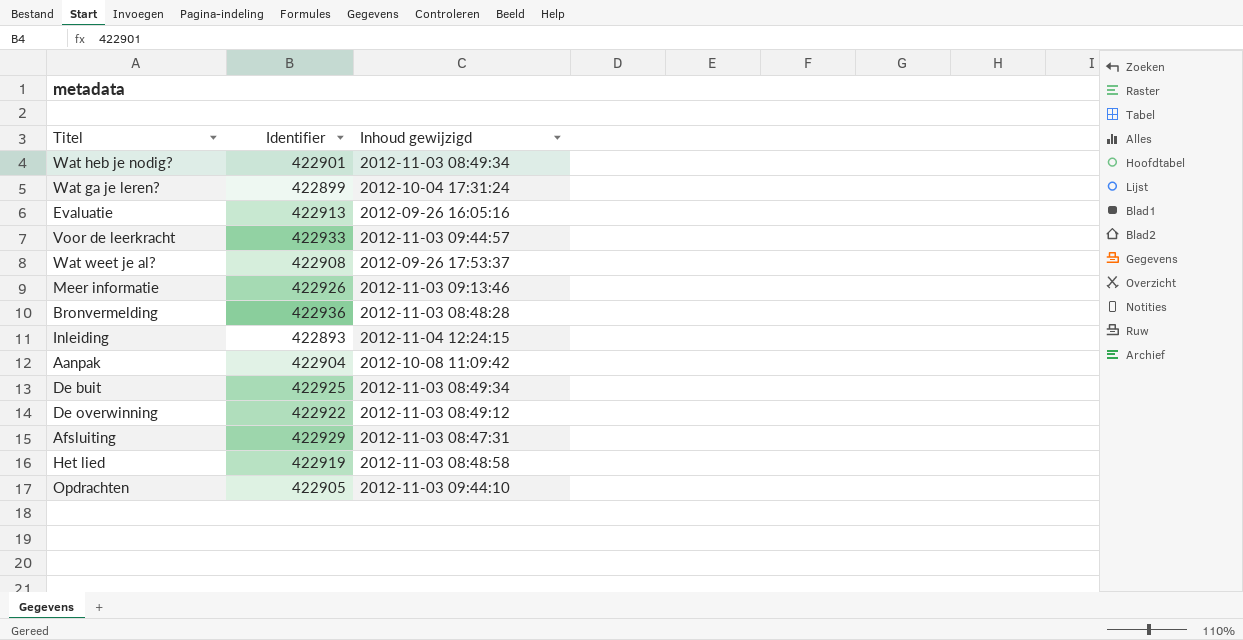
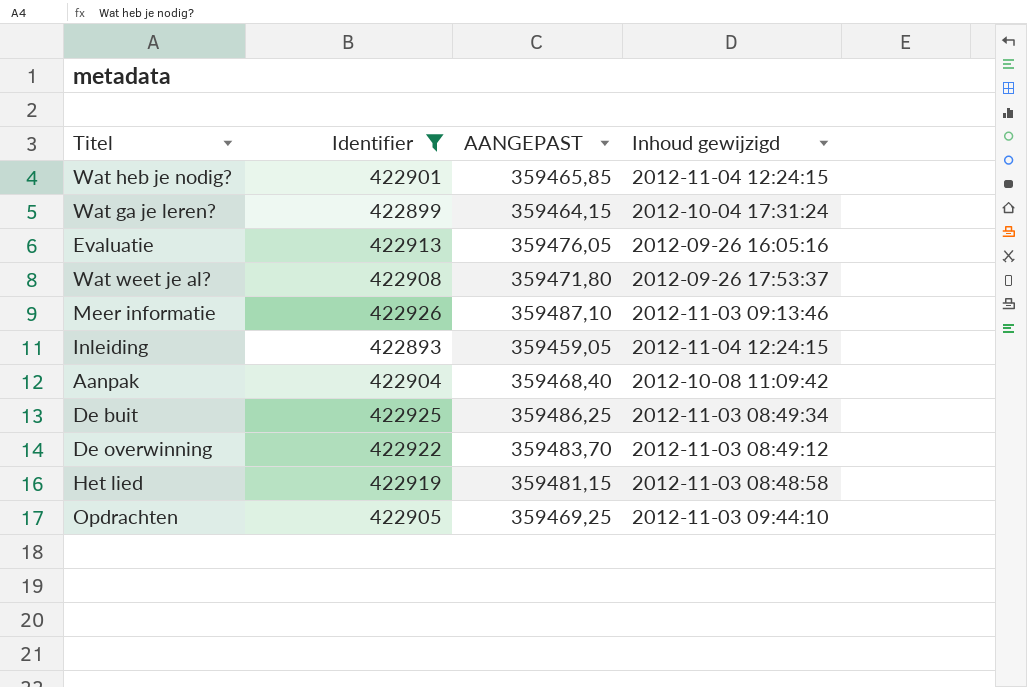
filter: none -> Identifier <= 422926
column AANGEPAST | formula: none -> [Identifier] * 0,85
Wat heb je nodig? | Inhoud gewijzigd: 2012-11-03 08:49:34 -> 2012-11-04 12:24:15

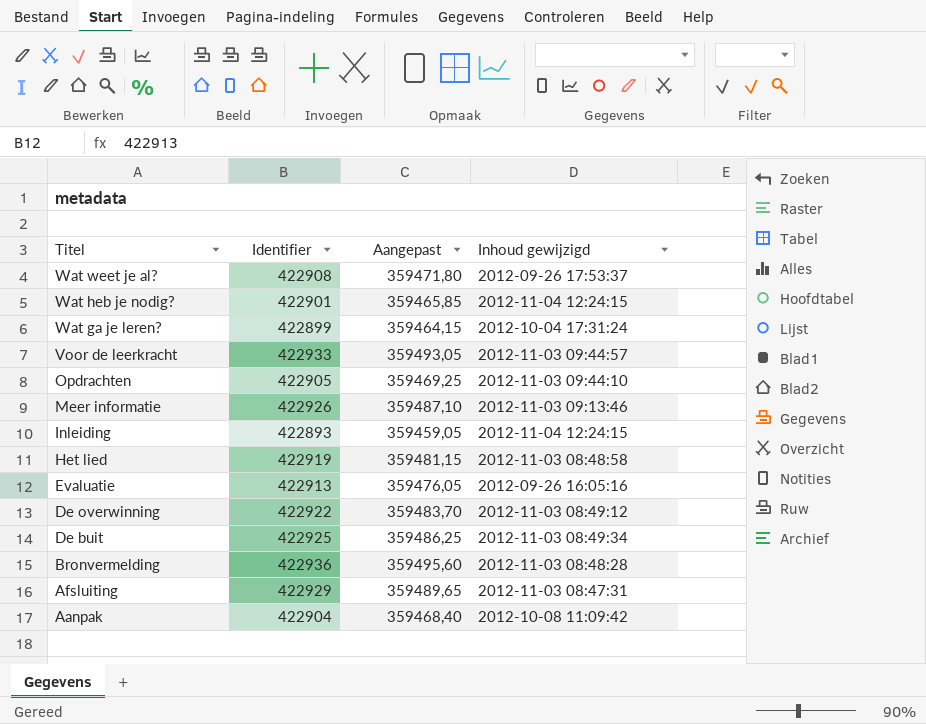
filter: Identifier <= 422926 -> none
row order: none -> Titel descending
column name: AANGEPAST -> Aangepast

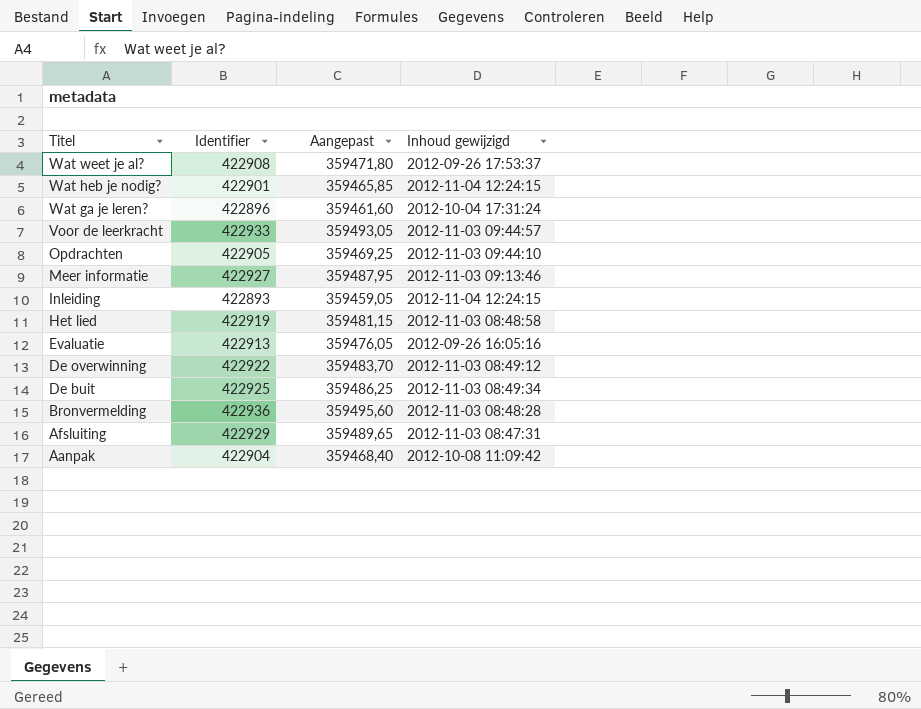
Wat ga je leren? | Identifier: 422899 -> 422896
Wat ga je leren? | Aangepast: 359464,15 -> 359461,60
Meer informatie | Identifier: 422926 -> 422927
Meer informatie | Aangepast: 359487,10 -> 359487,95

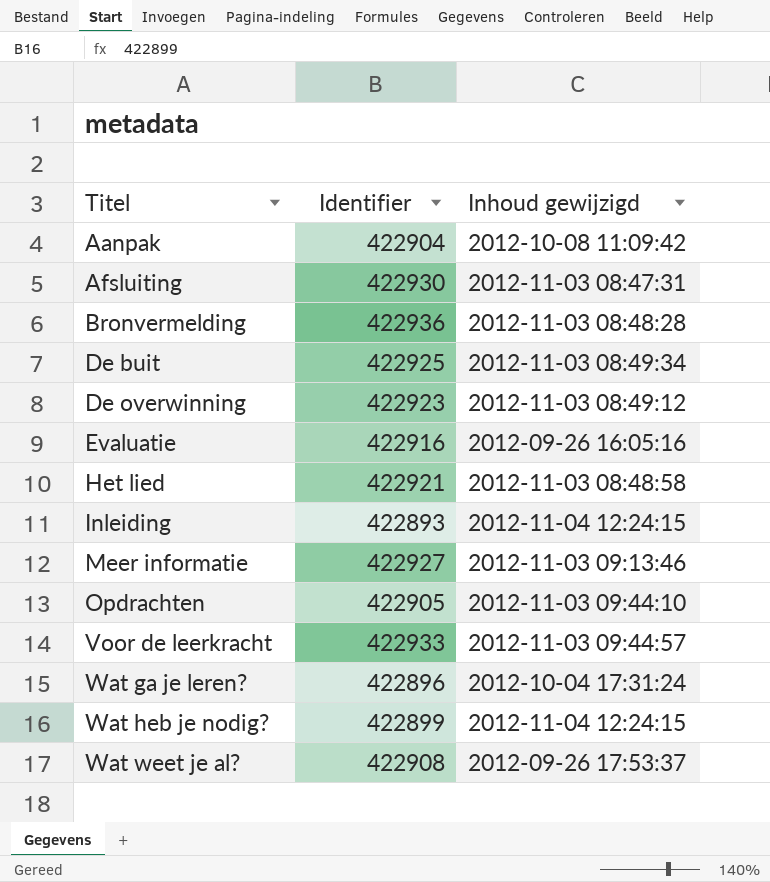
row order: Titel descending -> Titel ascending
column Aangepast | formula: [Identifier] * 0,85 -> none
Afsluiting | Identifier: 422929 -> 422930
De overwinning | Identifier: 422922 -> 422923
Evaluatie | Identifier: 422913 -> 422916
Het lied | Identifier: 422919 -> 422921
Wat heb je nodig? | Identifier: 422901 -> 422899

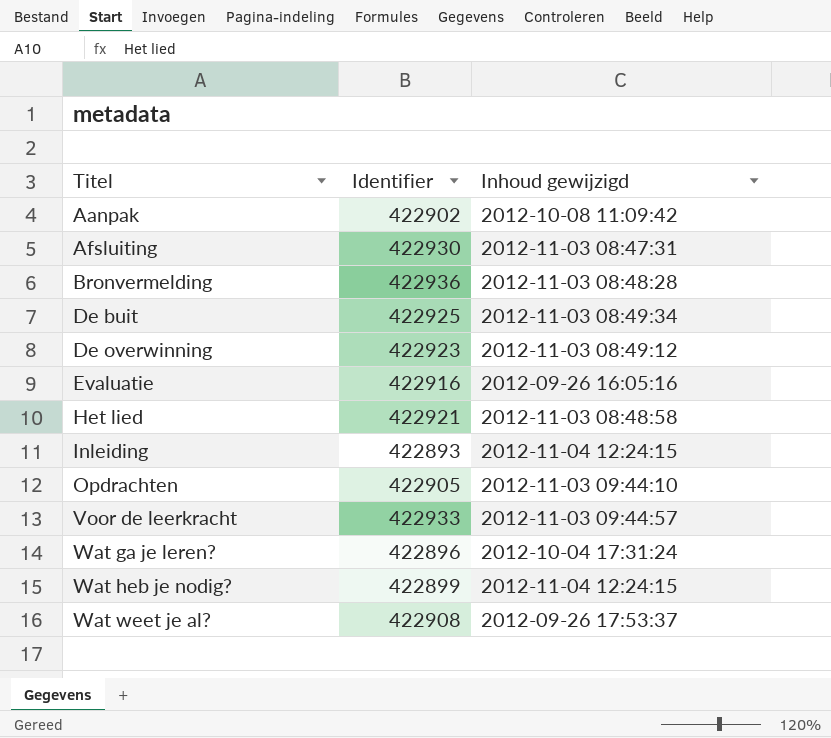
row Meer informatie: 422927 | 2012-11-03 09:13:46 -> none
Aanpak | Identifier: 422904 -> 422902

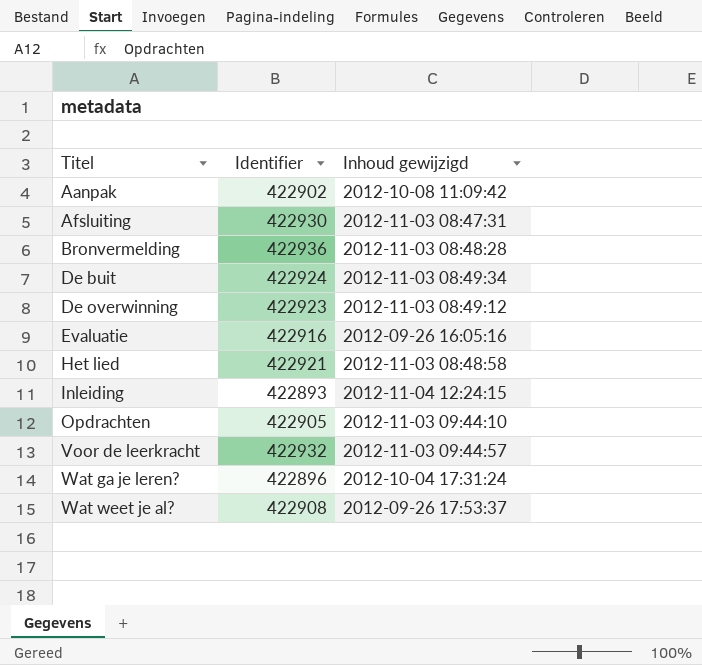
row Wat heb je nodig?: 422899 | 2012-11-04 12:24:15 -> none
De buit | Identifier: 422925 -> 422924
Voor de leerkracht | Identifier: 422933 -> 422932

